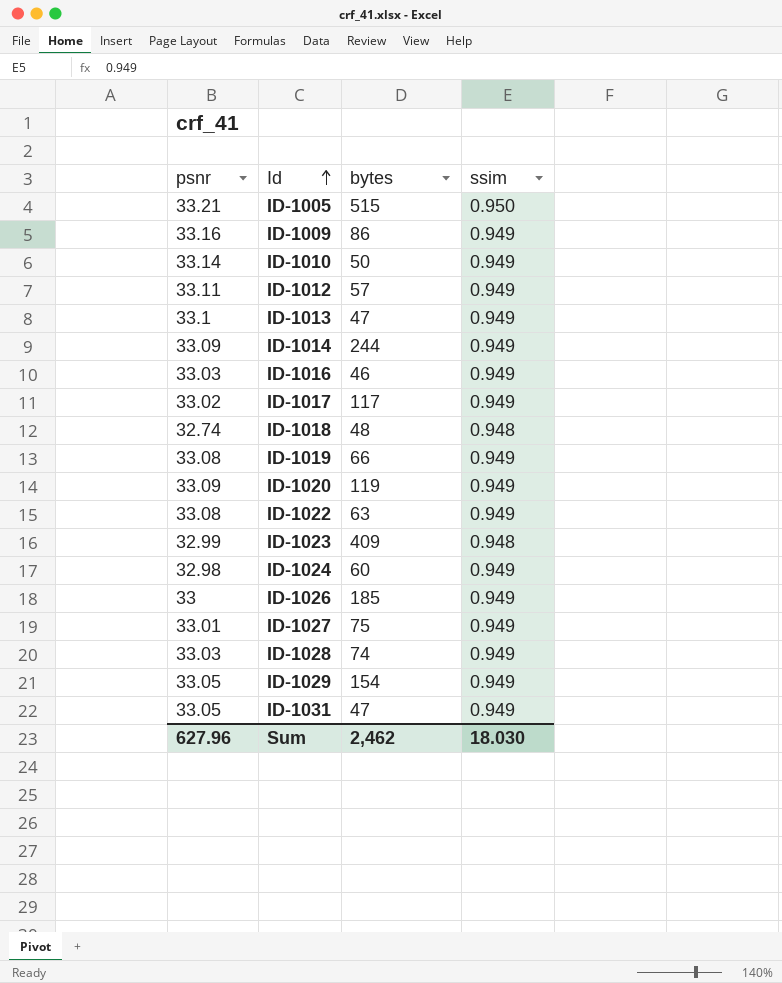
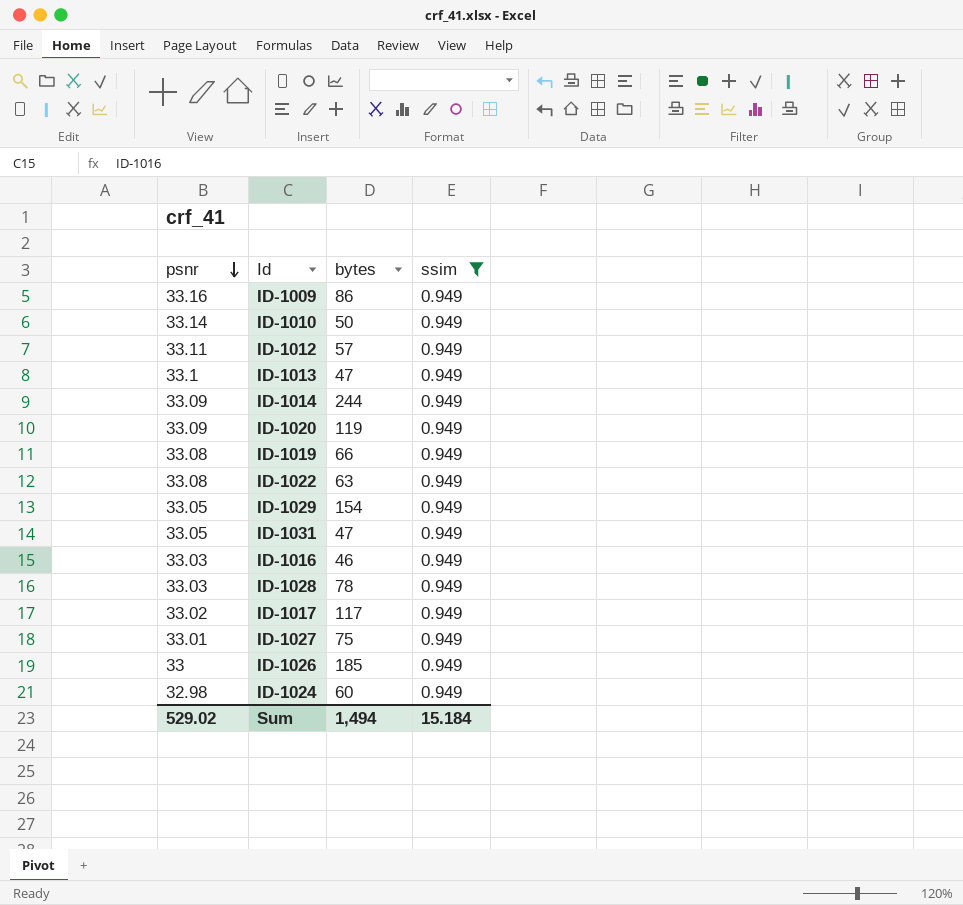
filter: none -> ssim = 0.949
row order: Id ascending -> psnr descending
ID-1028 | bytes: 74 -> 78
Sum | psnr: 627.96 -> 529.02
Sum | bytes: 2,462 -> 1,494
Sum | ssim: 18.030 -> 15.184

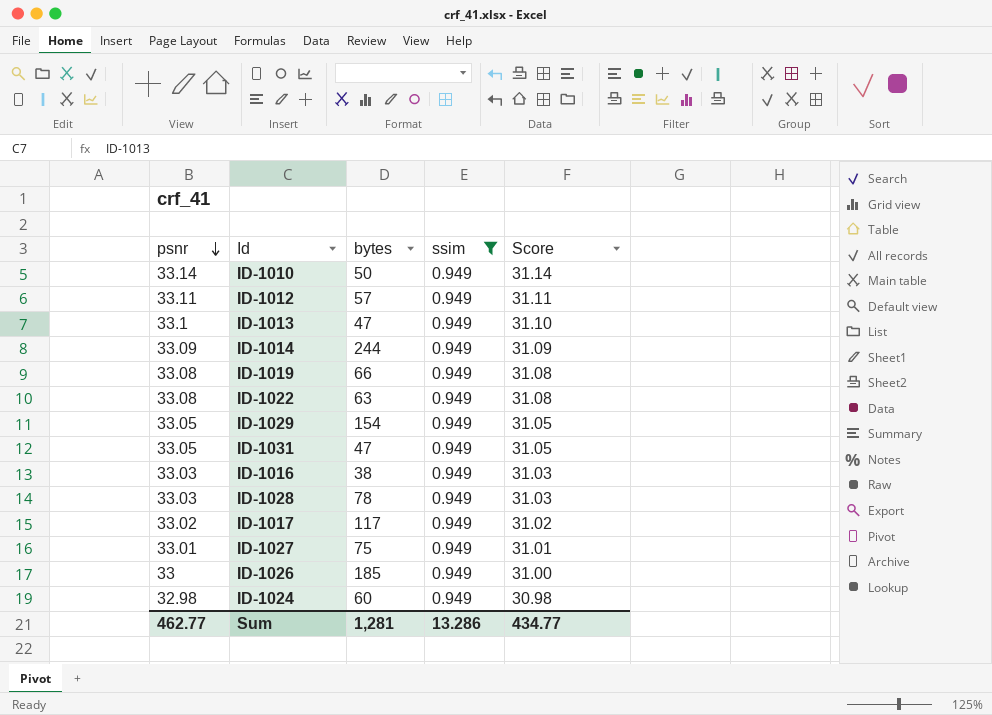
column Score | formula: none -> [psnr] - 2
row ID-1009: 33.16 | 86 | 0.949 -> none
row ID-1020: 33.09 | 119 | 0.949 -> none
ID-1016 | bytes: 46 -> 38
Sum | psnr: 529.02 -> 462.77
Sum | bytes: 1,494 -> 1,281
Sum | ssim: 15.184 -> 13.286

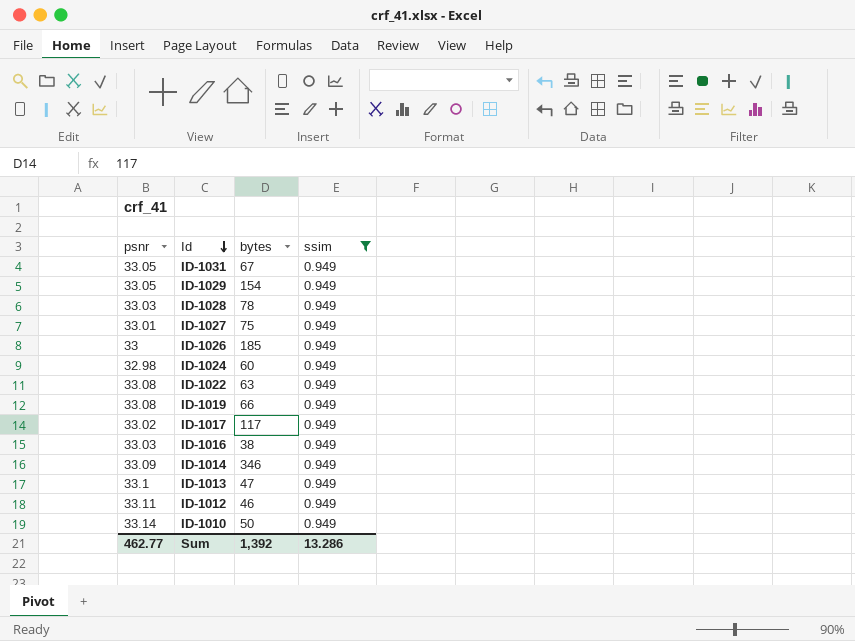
row order: psnr descending -> Id descending
column Score | formula: [psnr] - 2 -> none
ID-1031 | bytes: 47 -> 67
ID-1014 | bytes: 244 -> 346
ID-1012 | bytes: 57 -> 46
Sum | bytes: 1,281 -> 1,392

